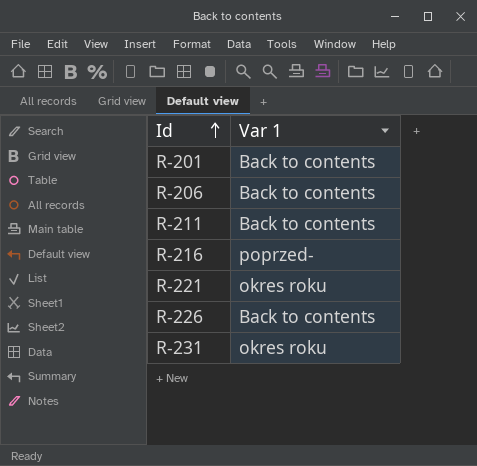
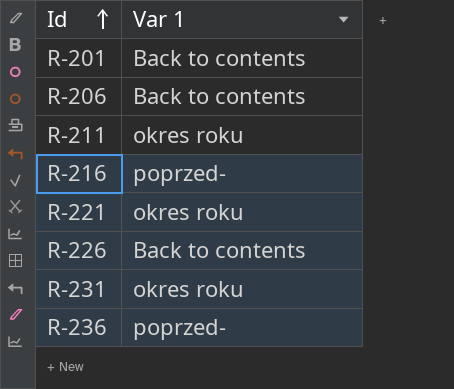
R-211 | Var 1: Back to contents -> okres roku
row R-236: none -> poprzed-

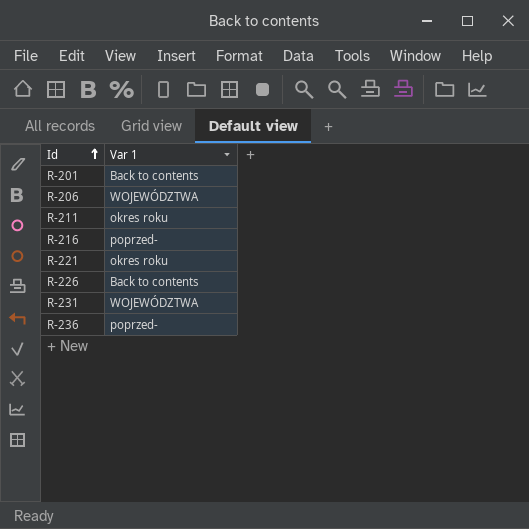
R-206 | Var 1: Back to contents -> WOJEWÓDZTWA
R-231 | Var 1: okres roku -> WOJEWÓDZTWA

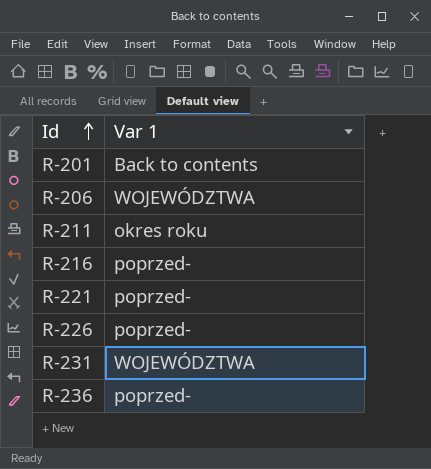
R-221 | Var 1: okres roku -> poprzed-
R-226 | Var 1: Back to contents -> poprzed-

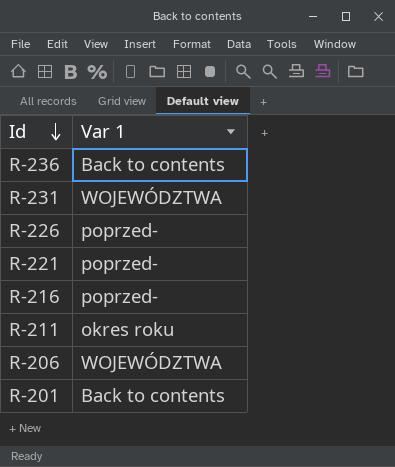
row order: Id ascending -> Id descending
R-236 | Var 1: poprzed- -> Back to contents

